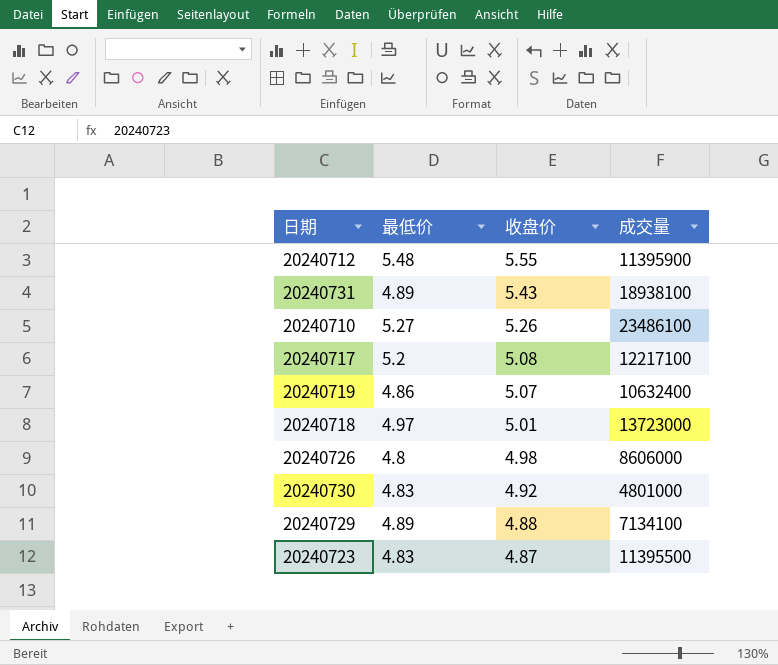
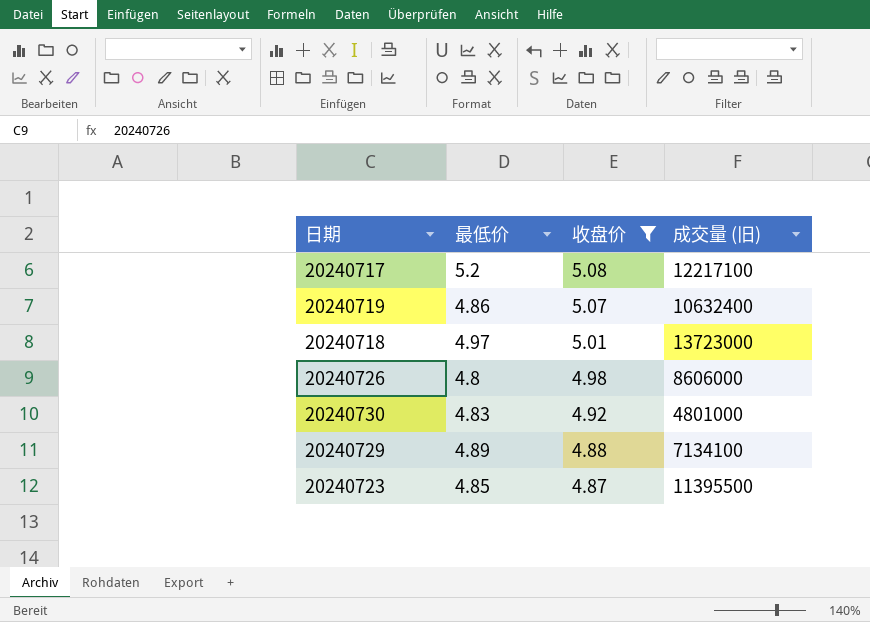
filter: none -> 收盘价 <= 5.08
column name: 成交量 -> 成交量 (旧)
20240723 | 最低价: 4.83 -> 4.85

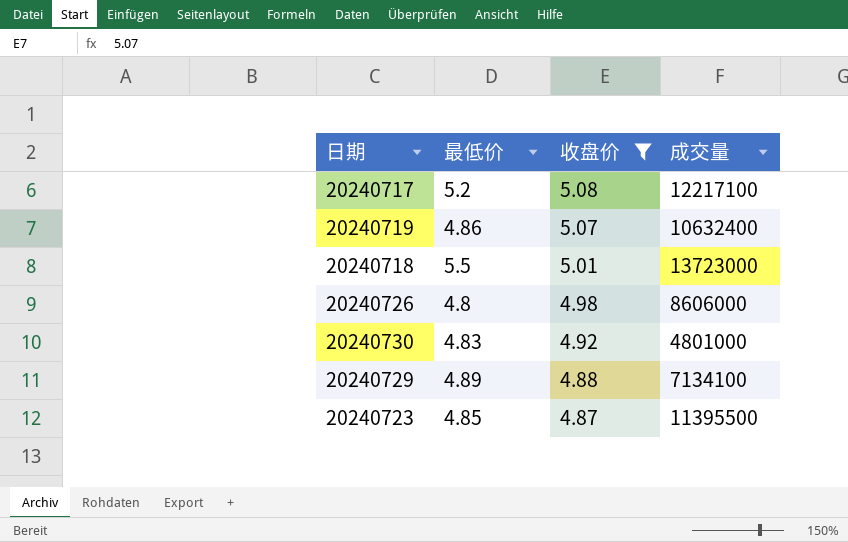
column name: 成交量 (旧) -> 成交量
20240718 | 最低价: 4.97 -> 5.5

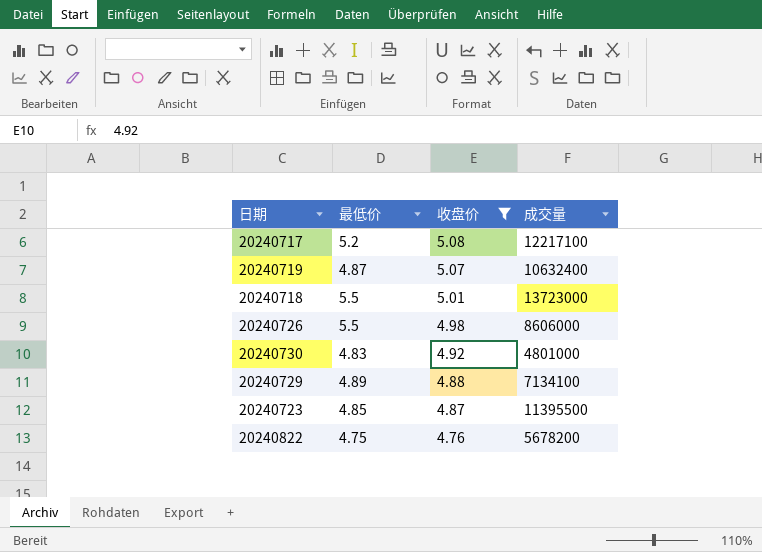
20240719 | 最低价: 4.86 -> 4.87
20240726 | 最低价: 4.8 -> 5.5
row 20240822: none -> 4.75 | 4.76 | 5678200

